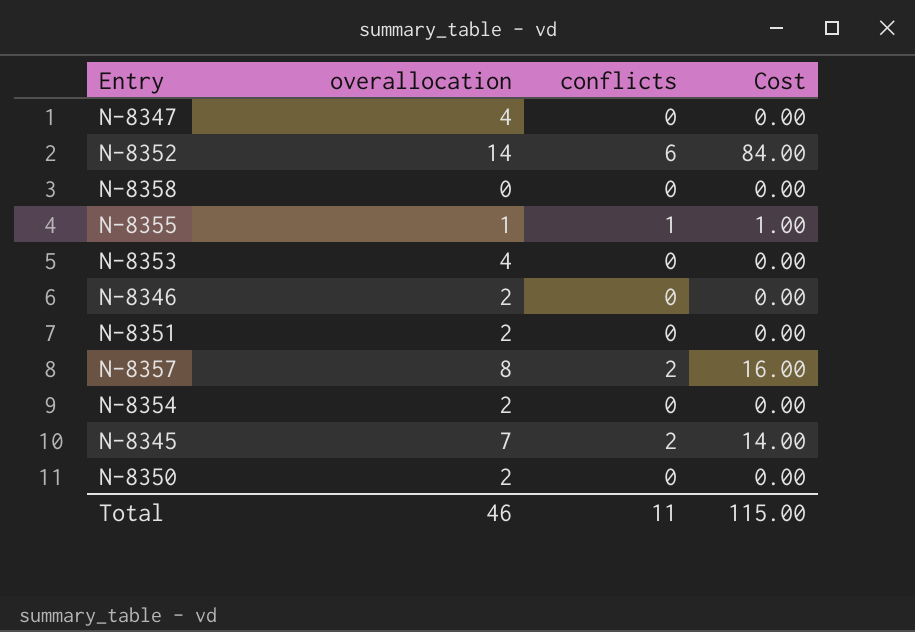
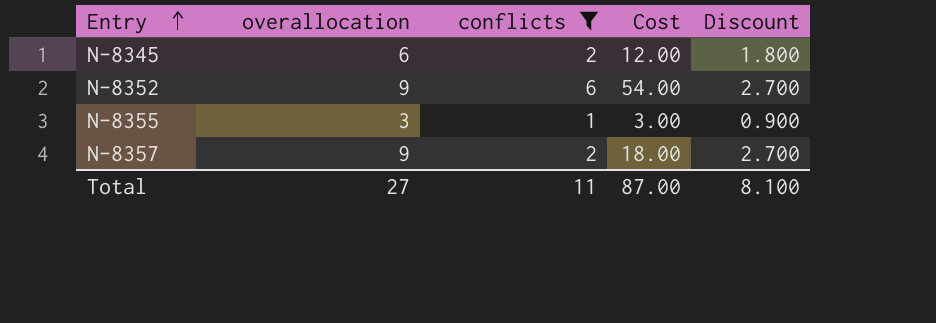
filter: none -> conflicts != 0
row order: none -> Entry ascending
column Discount | formula: none -> [overallocation] * 0.3
N-8345 | overallocation: 7 -> 6
N-8345 | Cost: 14.00 -> 12.00
N-8352 | overallocation: 14 -> 9
N-8352 | Cost: 84.00 -> 54.00
N-8355 | overallocation: 1 -> 3
N-8355 | Cost: 1.00 -> 3.00
N-8357 | overallocation: 8 -> 9
N-8357 | Cost: 16.00 -> 18.00
Total | overallocation: 46 -> 27
Total | Cost: 115.00 -> 87.00

